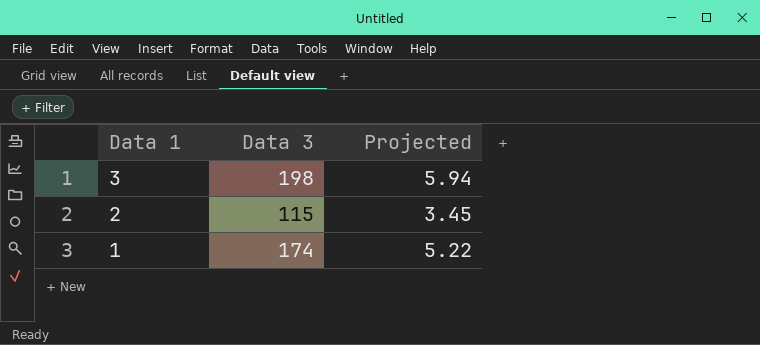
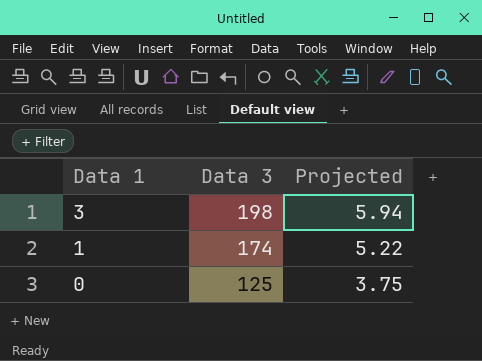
row 2: 115 | 3.45 -> none
row 0: none -> 125 | 3.75

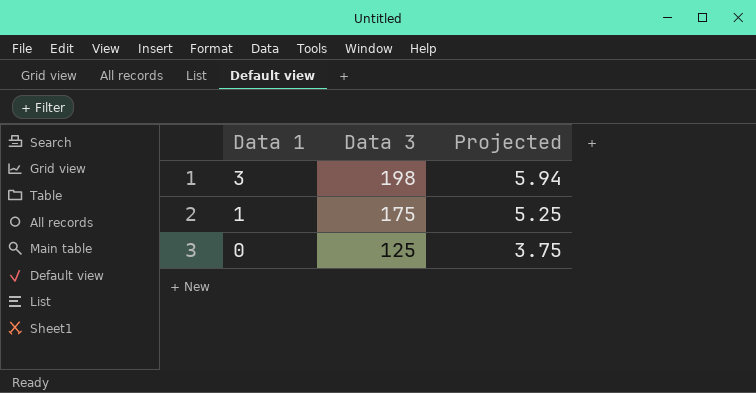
1 | Data 3: 174 -> 175
1 | Projected: 5.22 -> 5.25

